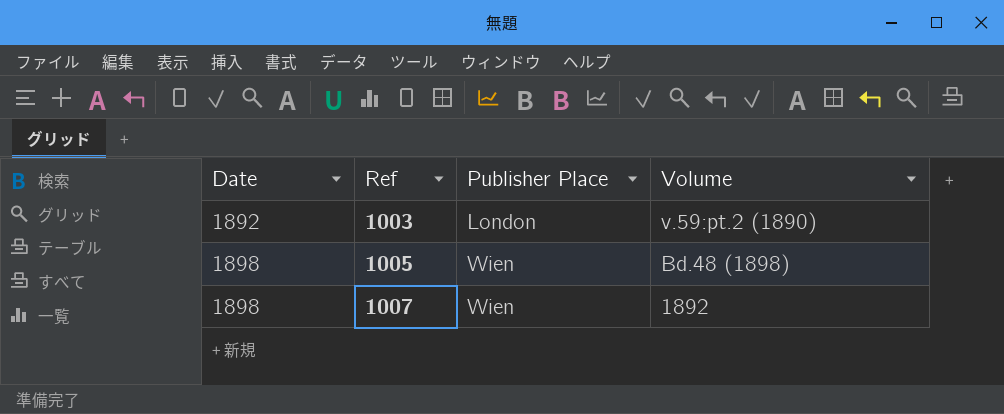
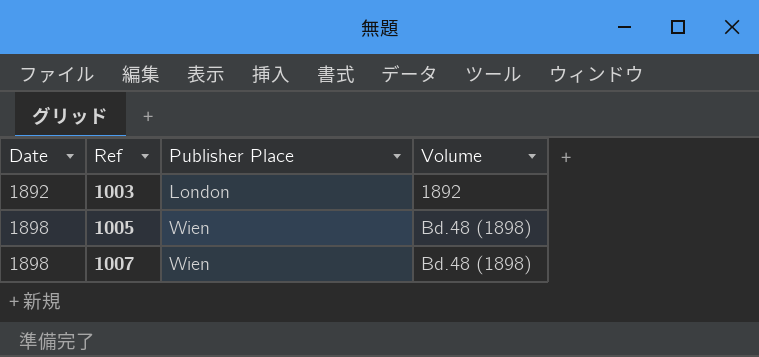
1003 | Volume: v.59:pt.2 (1890) -> 1892
1007 | Volume: 1892 -> Bd.48 (1898)

